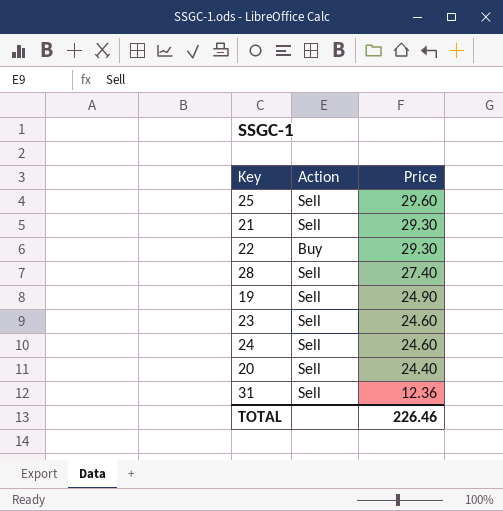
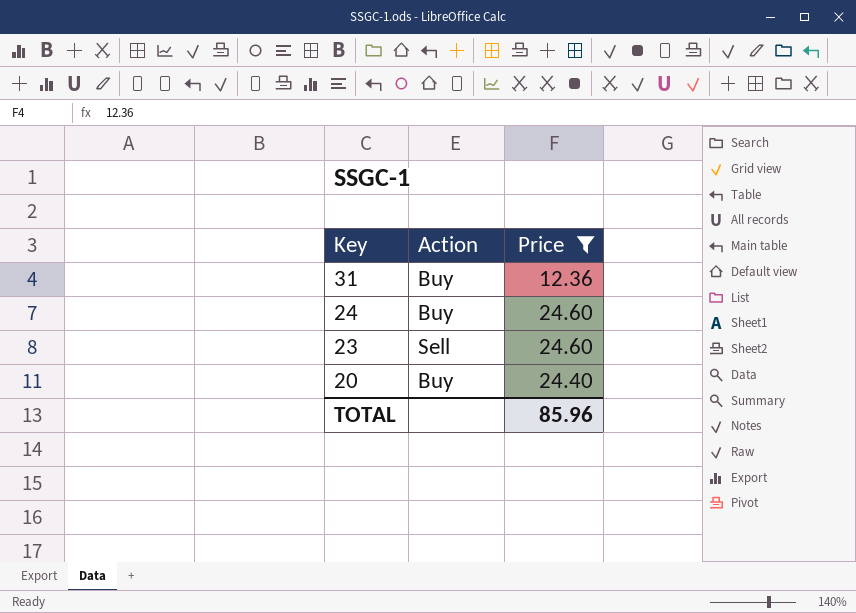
filter: none -> Price <= 24.60
row order: Price descending -> Key descending
31 | Action: Sell -> Buy
24 | Action: Sell -> Buy
20 | Action: Sell -> Buy
TOTAL | Price: 226.46 -> 85.96

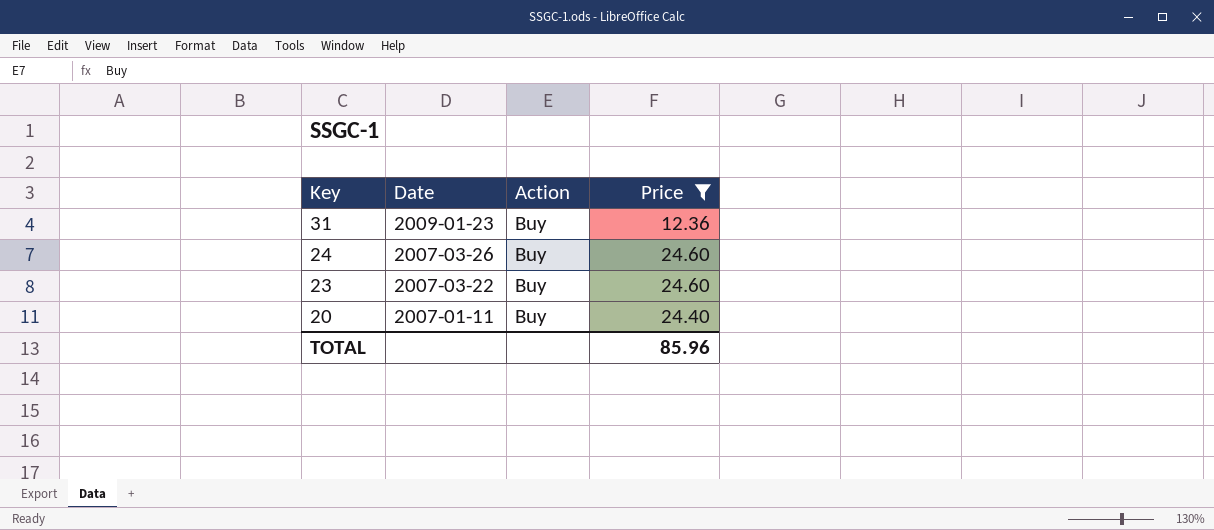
column Date | position: none -> 2
23 | Action: Sell -> Buy

